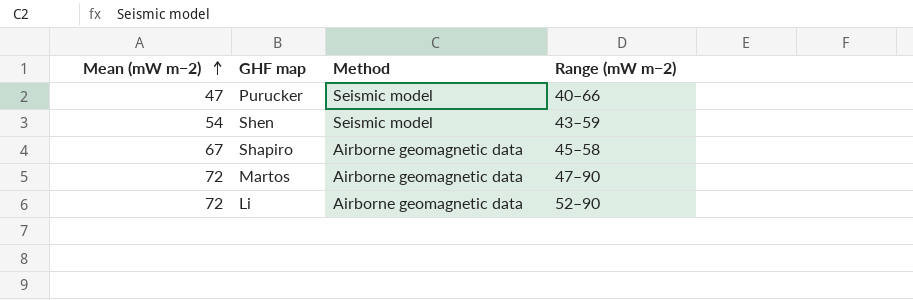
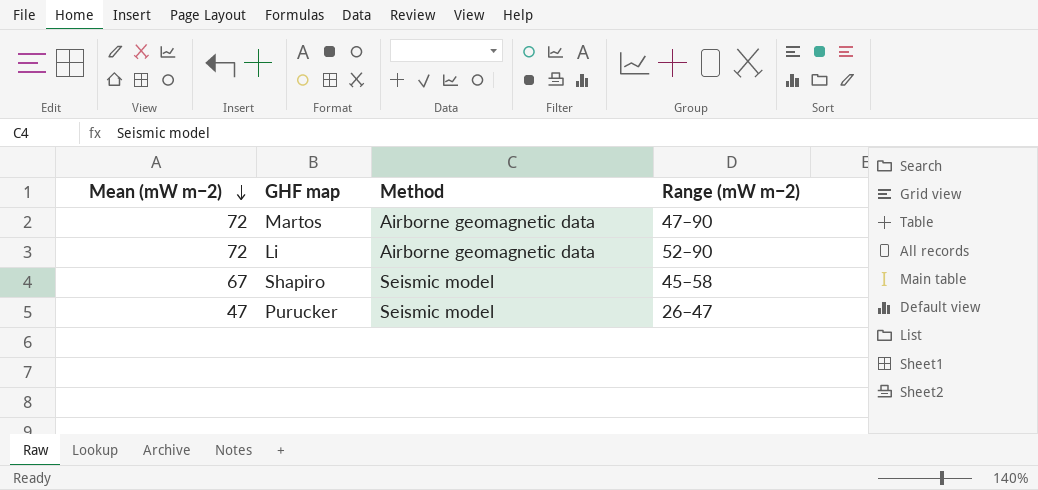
row order: Mean (mW m−2) ascending -> Mean (mW m−2) descending
row Shen: 54 | Seismic model | 43–59 -> none
Shapiro | Method: Airborne geomagnetic data -> Seismic model
Purucker | Range (mW m−2): 40–66 -> 26–47

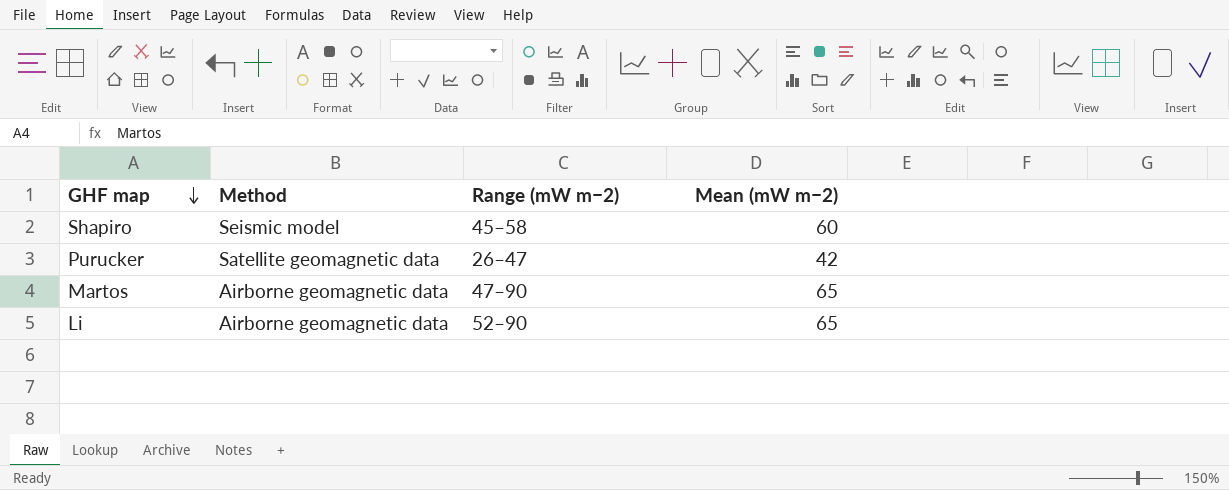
row order: Mean (mW m−2) descending -> GHF map descending
column Mean (mW m−2) | position: 1 -> 4
Shapiro | Mean (mW m−2): 67 -> 60
Purucker | Method: Seismic model -> Satellite geomagnetic data
Purucker | Mean (mW m−2): 47 -> 42
Martos | Mean (mW m−2): 72 -> 65
Li | Mean (mW m−2): 72 -> 65

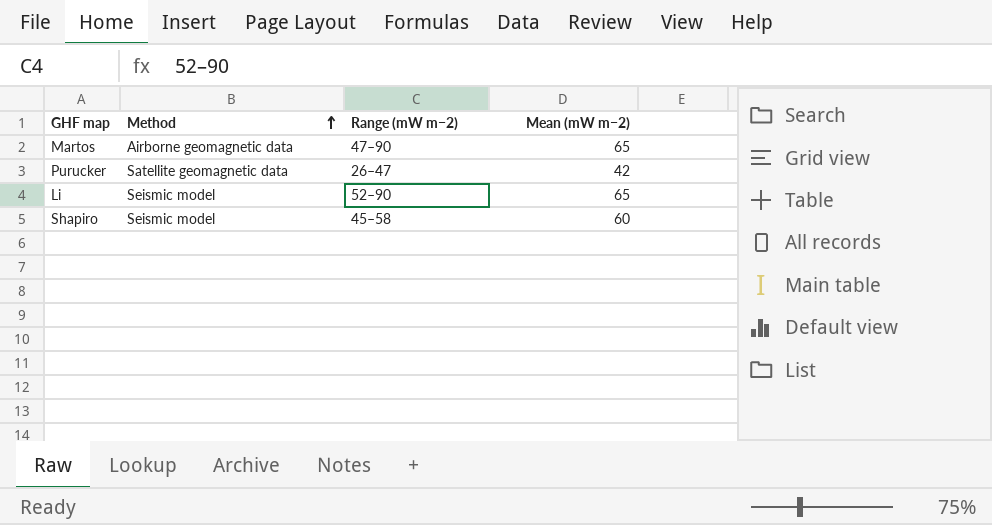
row order: GHF map descending -> Method ascending
Li | Method: Airborne geomagnetic data -> Seismic model

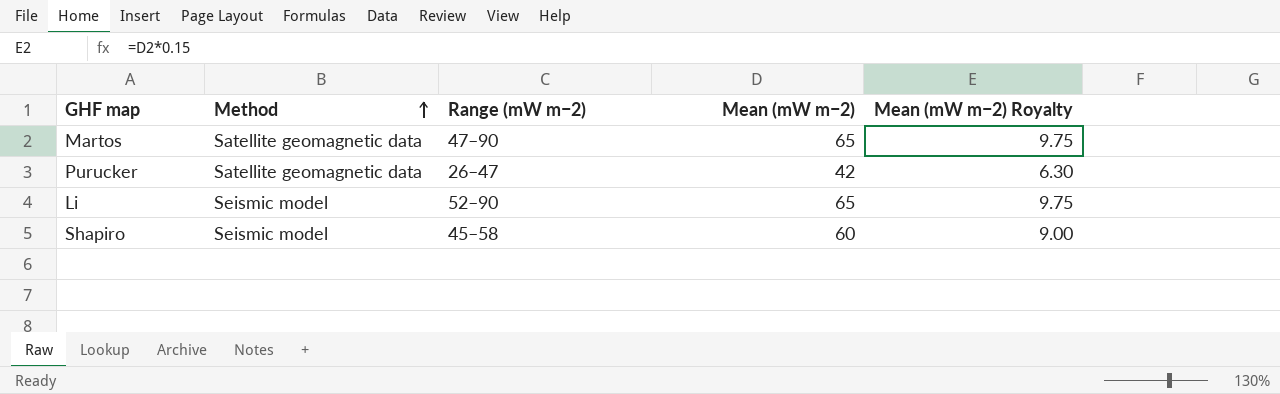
column Mean (mW m−2) Royalty | formula: none -> [Mean (mW m−2)] * 0.15
Martos | Method: Airborne geomagnetic data -> Satellite geomagnetic data

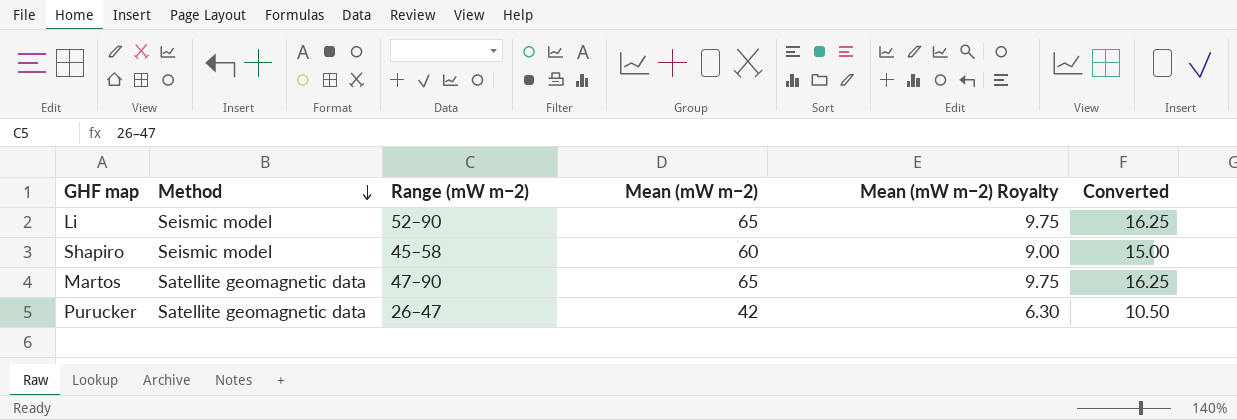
row order: Method ascending -> Method descending
column Converted | formula: none -> [Mean (mW m−2)] * 0.25

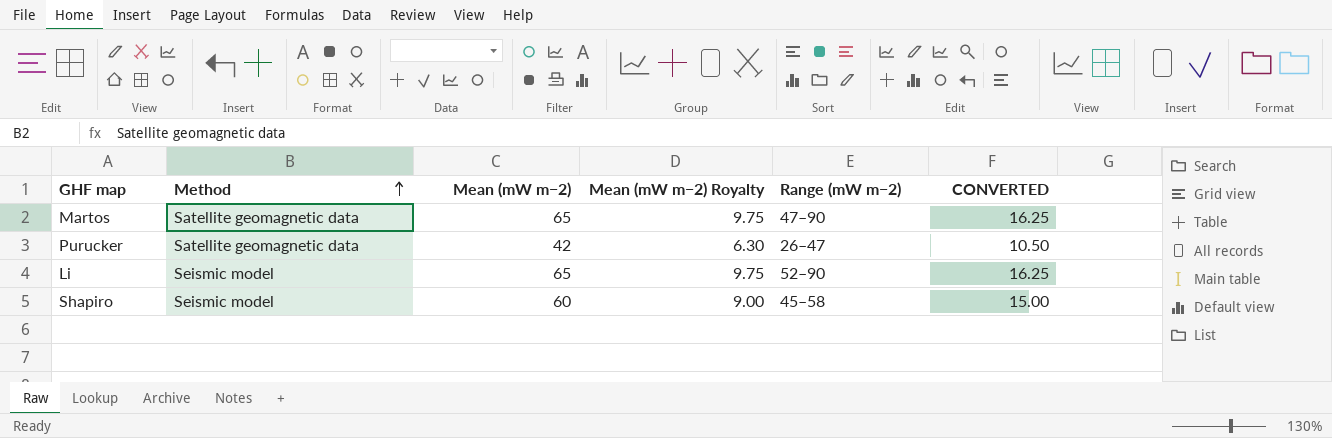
row order: Method descending -> Method ascending
column Range (mW m−2) | position: 3 -> 5
column name: Converted -> CONVERTED

